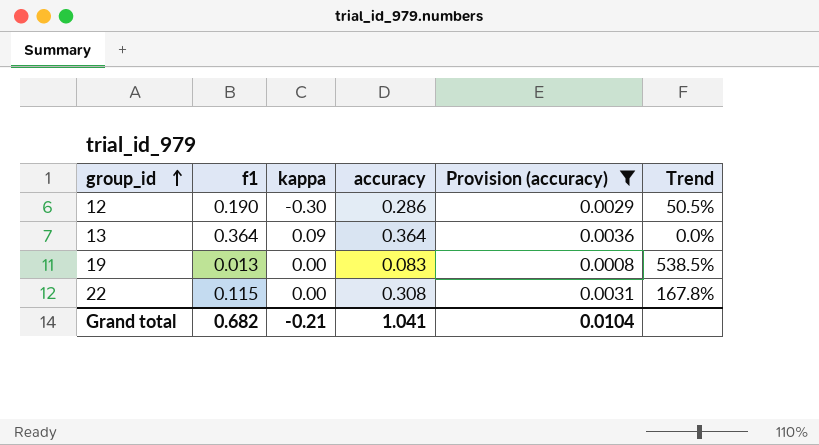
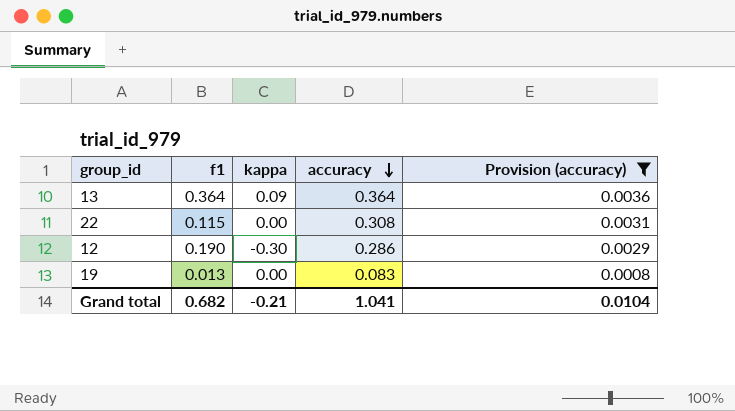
row order: group_id ascending -> accuracy descending
column Trend | formula: ([accuracy] - [f1]) / [f1] -> none

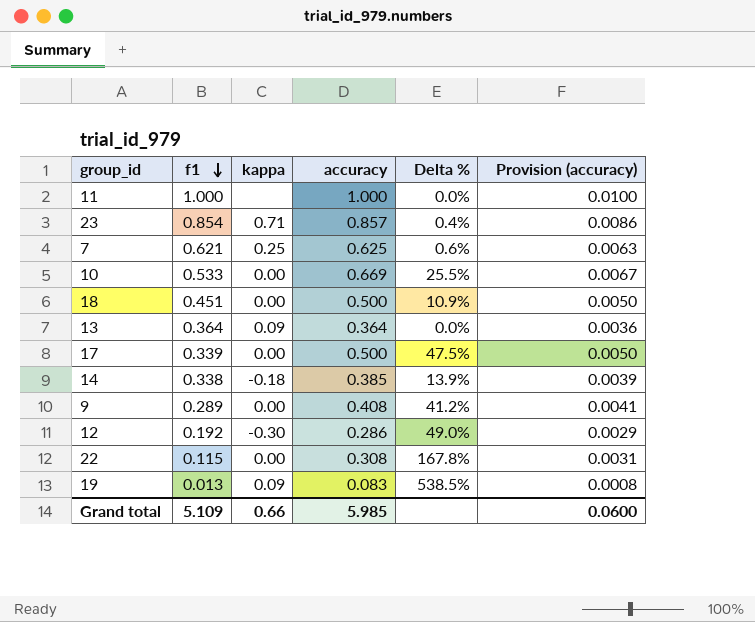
filter: Provision (accuracy) <= 0.0036 -> none
row order: accuracy descending -> f1 descending
column Delta % | formula: none -> ([accuracy] - [f1]) / [f1]
12 | f1: 0.190 -> 0.192
19 | kappa: 0.00 -> 0.09
Grand total | f1: 0.682 -> 5.109
Grand total | kappa: -0.21 -> 0.66
Grand total | accuracy: 1.041 -> 5.985
Grand total | Provision (accuracy): 0.0104 -> 0.0600

